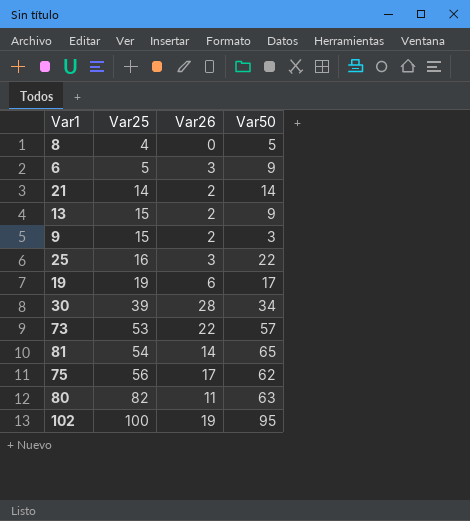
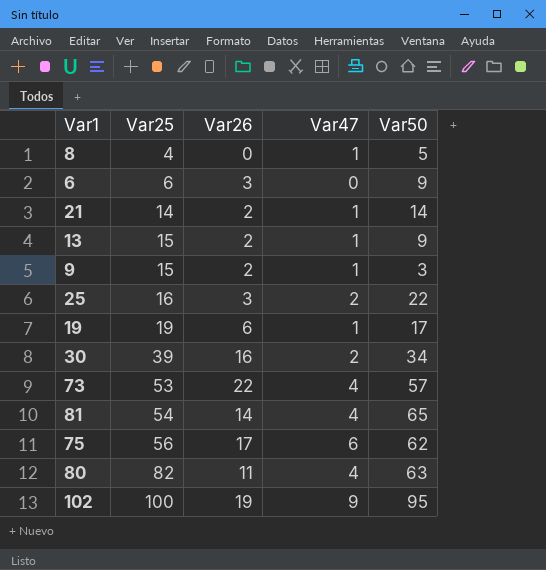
column Var47 | position: none -> 4
6 | Var25: 5 -> 6
30 | Var26: 28 -> 16

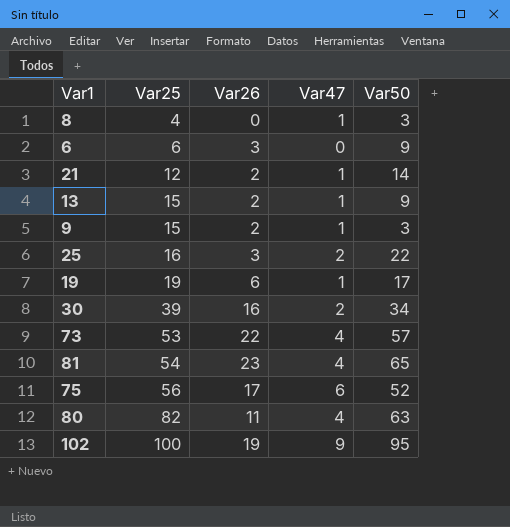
8 | Var50: 5 -> 3
21 | Var25: 14 -> 12
81 | Var26: 14 -> 23
75 | Var50: 62 -> 52

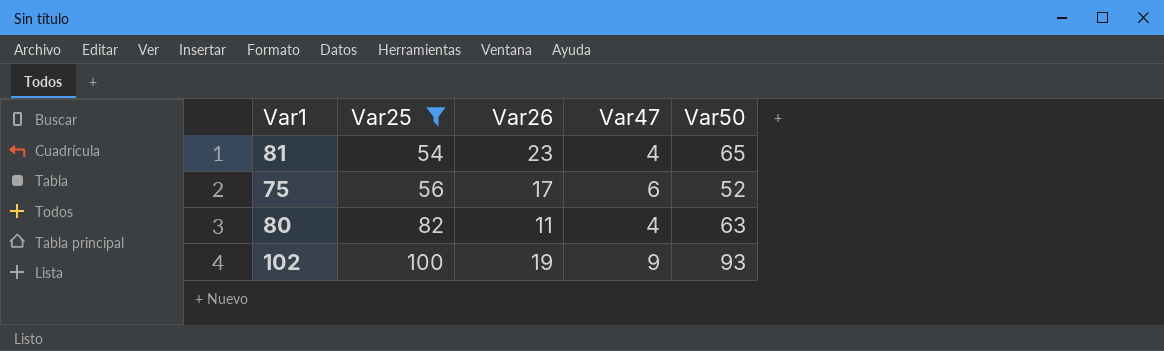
filter: none -> Var25 >= 54
102 | Var50: 95 -> 93

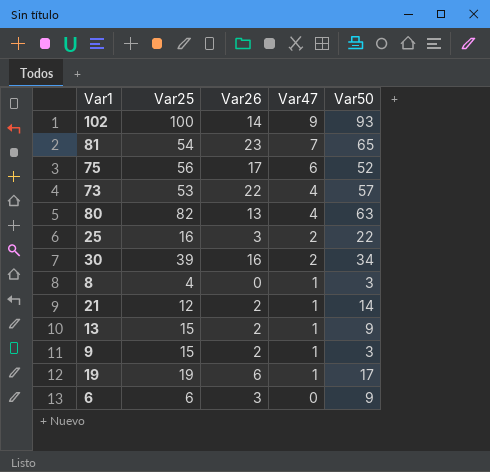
filter: Var25 >= 54 -> none
row order: Var25 ascending -> Var47 descending
102 | Var26: 19 -> 14
81 | Var47: 4 -> 7
80 | Var26: 11 -> 13

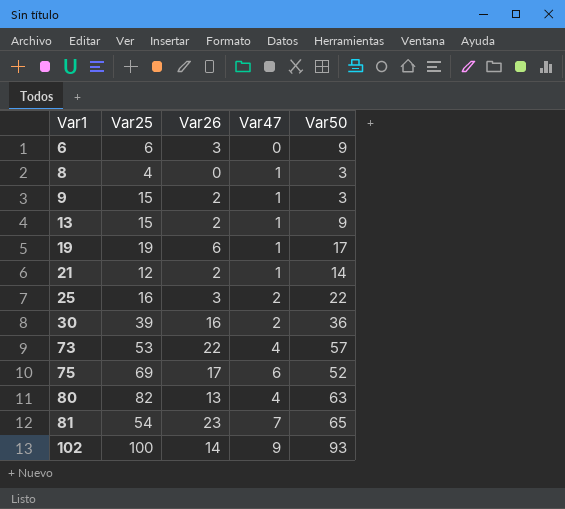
row order: Var47 descending -> Var1 ascending
30 | Var50: 34 -> 36
75 | Var25: 56 -> 69

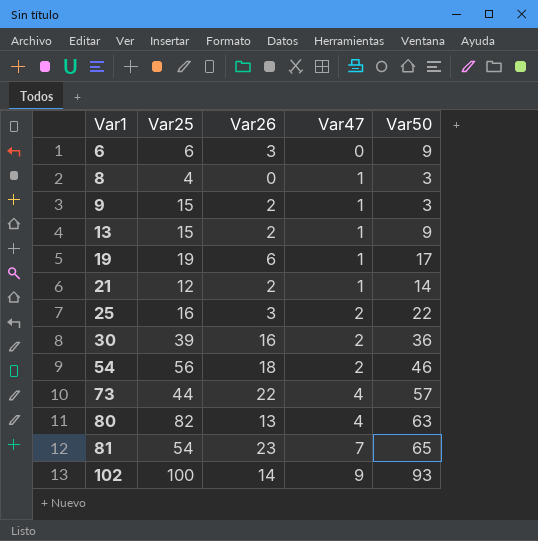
row 75: 69 | 17 | 6 | 52 -> none
row 54: none -> 56 | 18 | 2 | 46
73 | Var25: 53 -> 44

